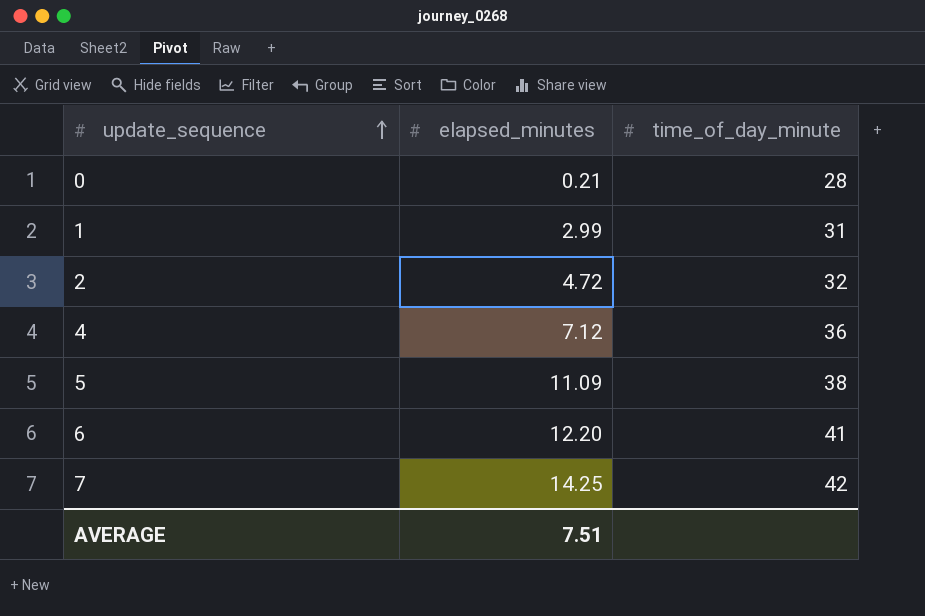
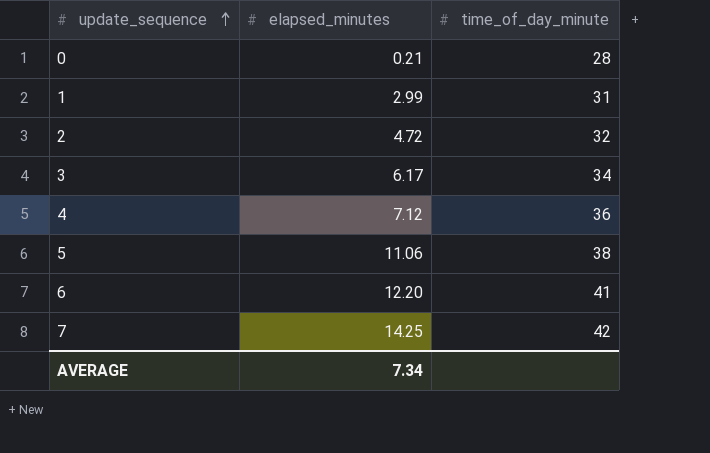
row 3: none -> 6.17 | 34
5 | elapsed_minutes: 11.09 -> 11.06
AVERAGE | elapsed_minutes: 7.51 -> 7.34

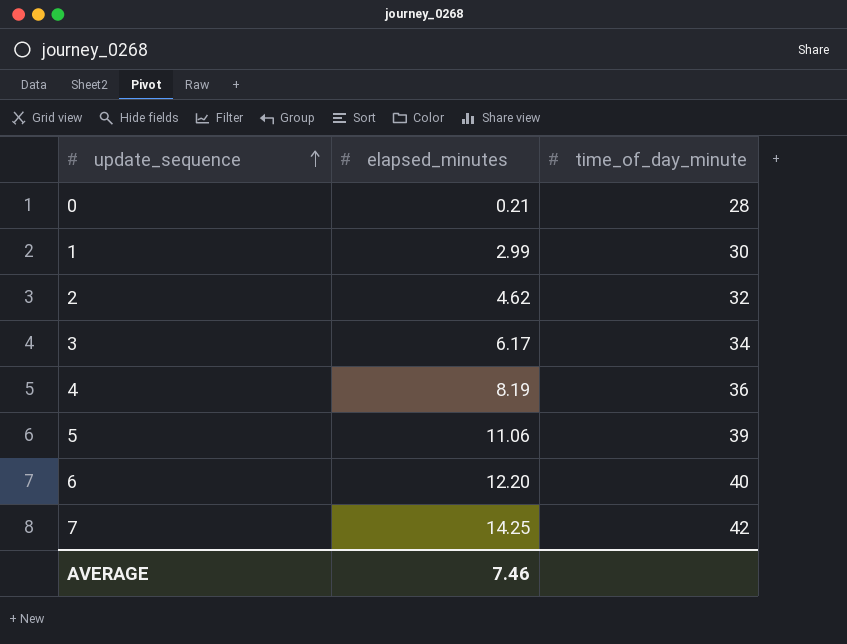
1 | time_of_day_minute: 31 -> 30
2 | elapsed_minutes: 4.72 -> 4.62
4 | elapsed_minutes: 7.12 -> 8.19
5 | time_of_day_minute: 38 -> 39
6 | time_of_day_minute: 41 -> 40
AVERAGE | elapsed_minutes: 7.34 -> 7.46

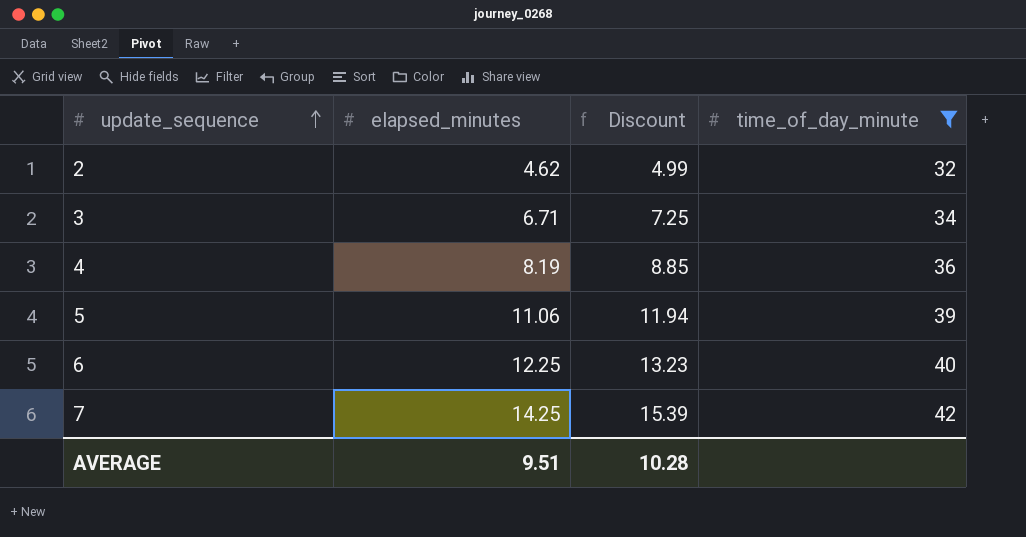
filter: none -> time_of_day_minute >= 32
column Discount | formula: none -> [elapsed_minutes] * 1.08
3 | elapsed_minutes: 6.17 -> 6.71
6 | elapsed_minutes: 12.20 -> 12.25
AVERAGE | elapsed_minutes: 7.46 -> 9.51

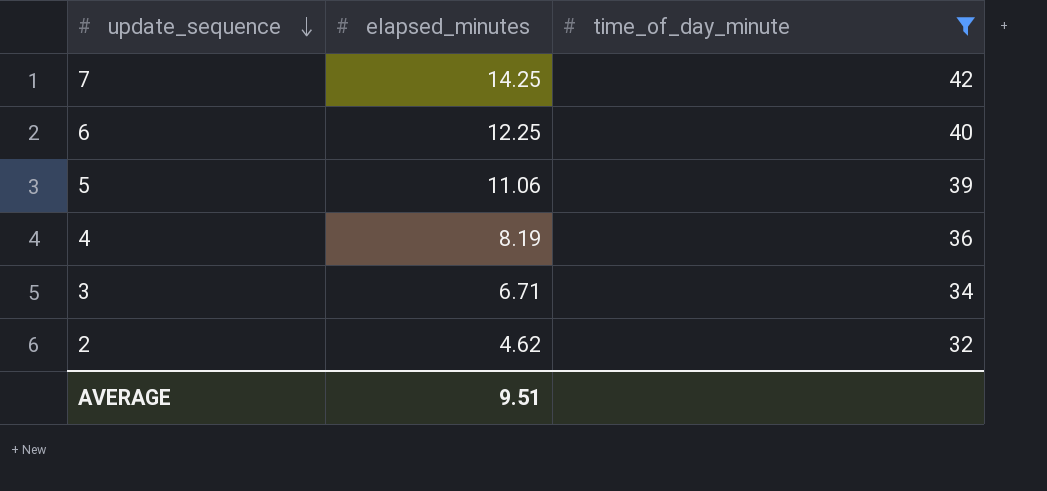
row order: update_sequence ascending -> update_sequence descending
column Discount | formula: [elapsed_minutes] * 1.08 -> none

